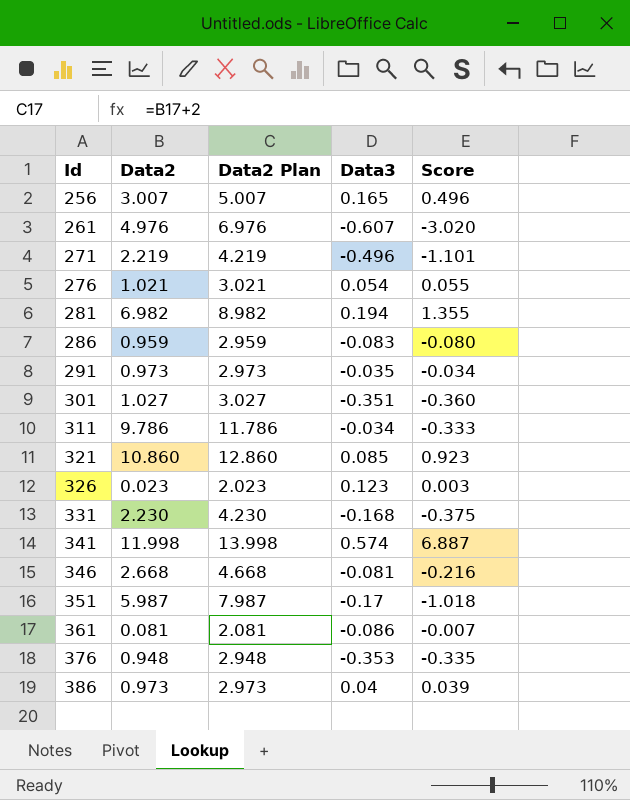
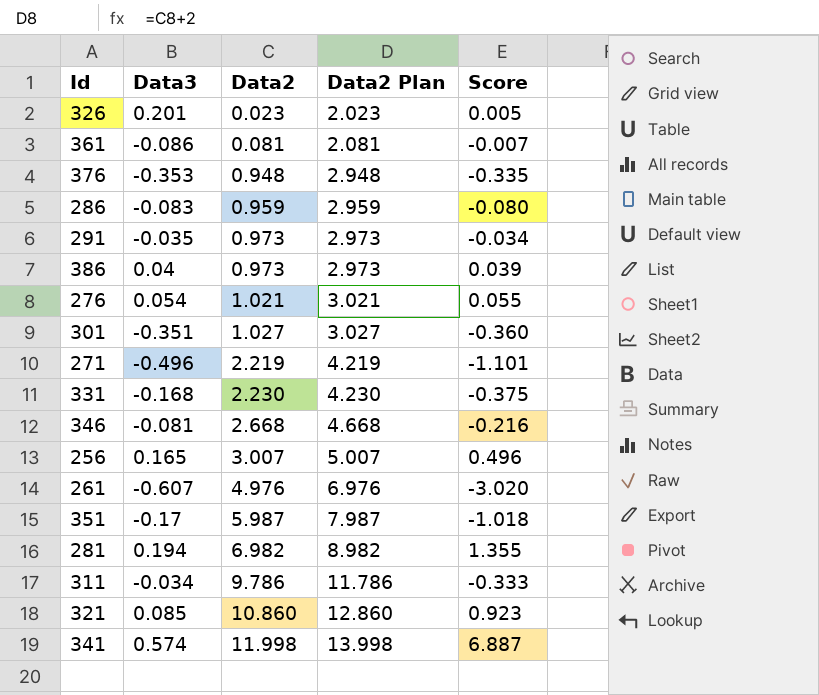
row order: Id ascending -> Data2 ascending
column Data3 | position: 4 -> 2
326 | Data3: 0.123 -> 0.201
326 | Score: 0.003 -> 0.005

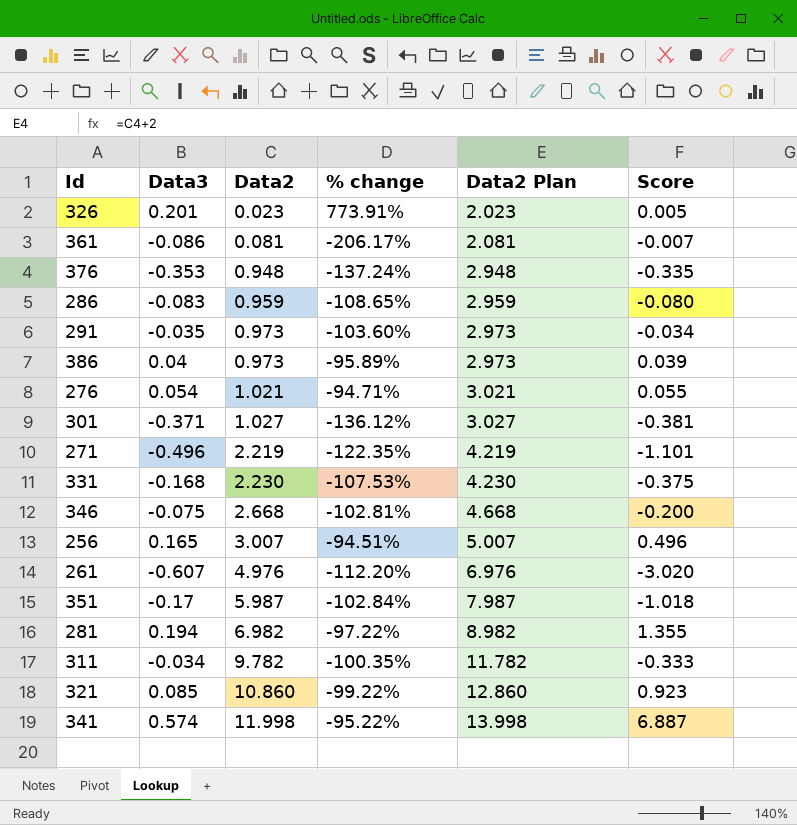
column % change | formula: none -> ([Data3] - [Data2]) / [Data2]
301 | Data3: -0.351 -> -0.371
301 | Score: -0.360 -> -0.381
346 | Data3: -0.081 -> -0.075
346 | Score: -0.216 -> -0.200
311 | Data2: 9.786 -> 9.782
311 | Data2 Plan: 11.786 -> 11.782

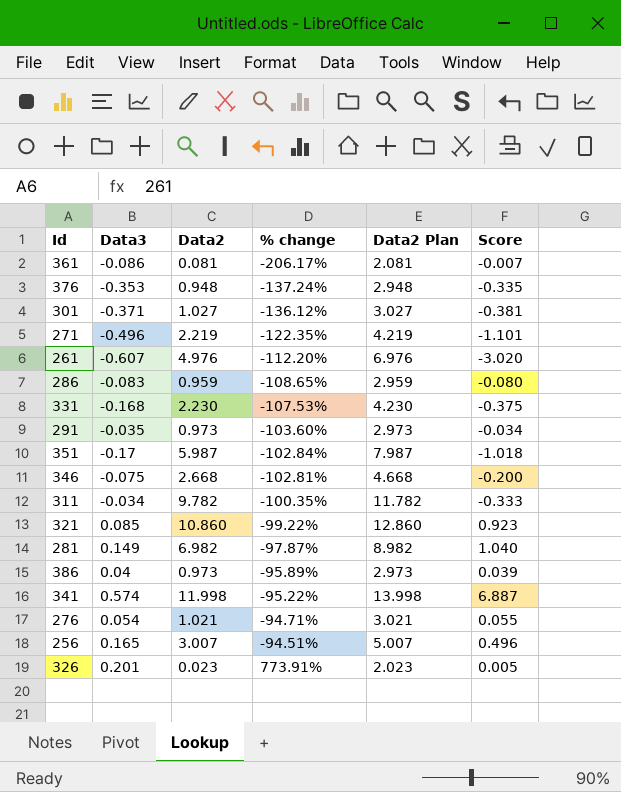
row order: Data2 ascending -> % change ascending
281 | Data3: 0.194 -> 0.149
281 | % change: -97.22% -> -97.87%
281 | Score: 1.355 -> 1.040

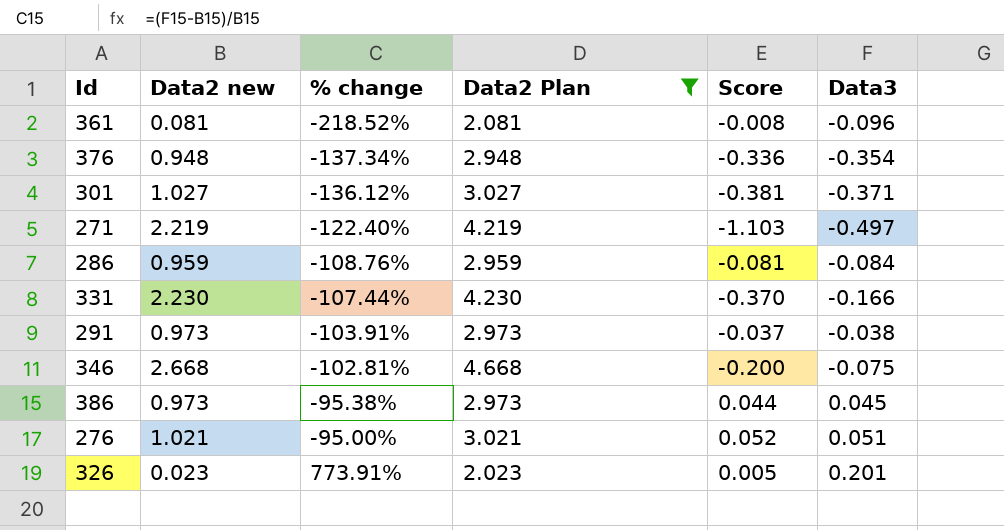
filter: none -> Data2 Plan <= 4.668
column name: Data2 -> Data2 new
column Data3 | position: 2 -> 6
361 | % change: -206.17% -> -218.52%
361 | Score: -0.007 -> -0.008
361 | Data3: -0.086 -> -0.096
376 | % change: -137.24% -> -137.34%
376 | Score: -0.335 -> -0.336
376 | Data3: -0.353 -> -0.354
271 | % change: -122.35% -> -122.40%
271 | Score: -1.101 -> -1.103
271 | Data3: -0.496 -> -0.497
286 | % change: -108.65% -> -108.76%
286 | Score: -0.080 -> -0.081
286 | Data3: -0.083 -> -0.084
331 | % change: -107.53% -> -107.44%
331 | Score: -0.375 -> -0.370
331 | Data3: -0.168 -> -0.166
291 | % change: -103.60% -> -103.91%
291 | Score: -0.034 -> -0.037
291 | Data3: -0.035 -> -0.038
386 | % change: -95.89% -> -95.38%
386 | Score: 0.039 -> 0.044
386 | Data3: 0.04 -> 0.045
276 | % change: -94.71% -> -95.00%
276 | Score: 0.055 -> 0.052
276 | Data3: 0.054 -> 0.051

